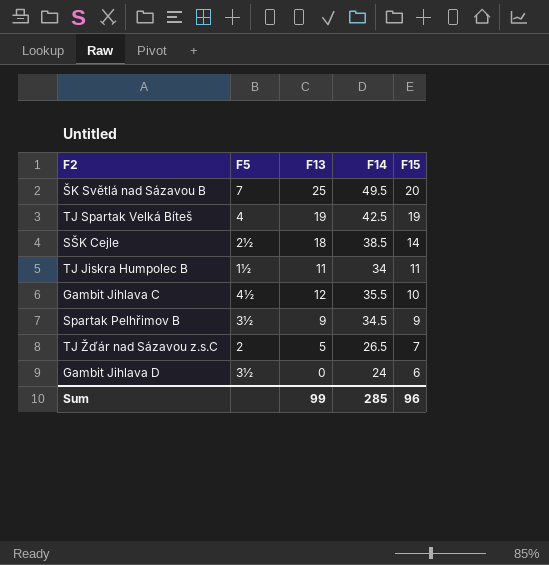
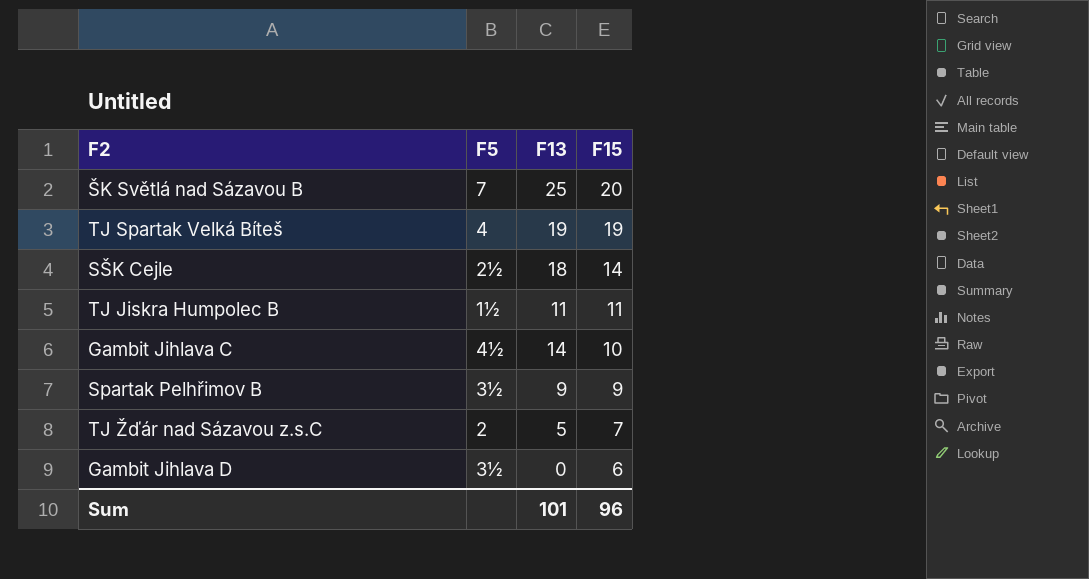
column F14 | position: 4 -> none
Gambit Jihlava C | F13: 12 -> 14
Sum | F13: 99 -> 101

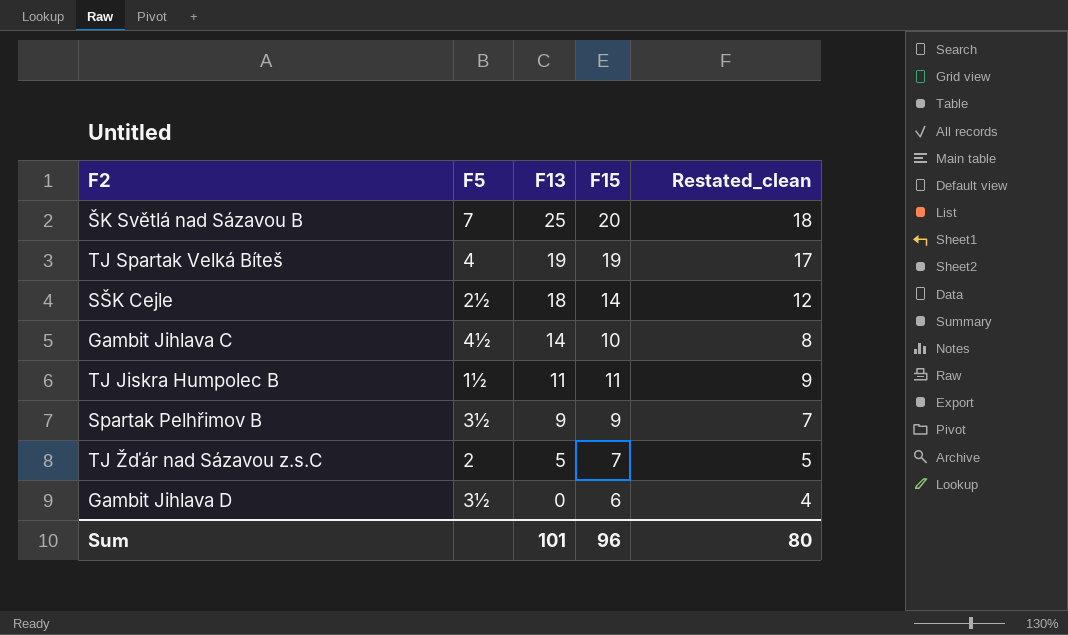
row order: F15 descending -> F13 descending
column Restated_clean | formula: none -> [F15] - 2

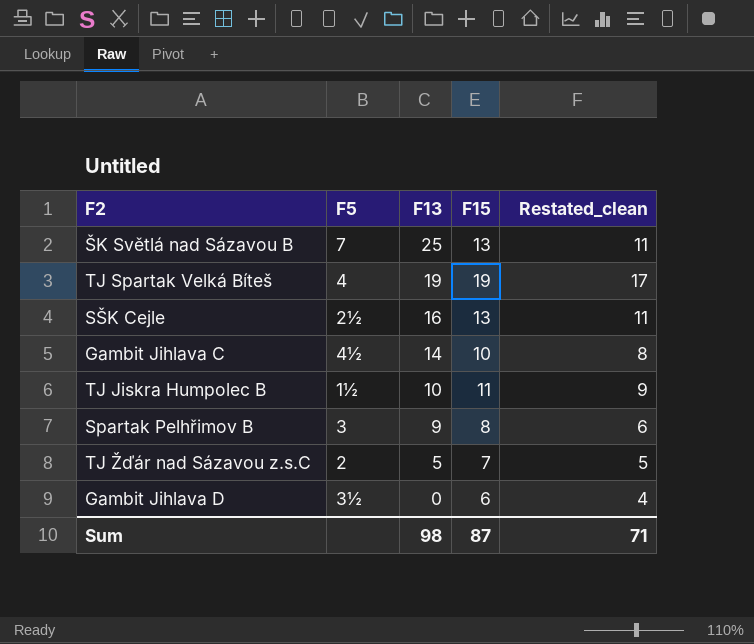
ŠK Světlá nad Sázavou B | F15: 20 -> 13
ŠK Světlá nad Sázavou B | Restated_clean: 18 -> 11
SŠK Cejle | F13: 18 -> 16
SŠK Cejle | F15: 14 -> 13
SŠK Cejle | Restated_clean: 12 -> 11
TJ Jiskra Humpolec B | F13: 11 -> 10
Spartak Pelhřimov B | F5: 3½ -> 3
Spartak Pelhřimov B | F15: 9 -> 8
Spartak Pelhřimov B | Restated_clean: 7 -> 6
Sum | F13: 101 -> 98
Sum | F15: 96 -> 87
Sum | Restated_clean: 80 -> 71

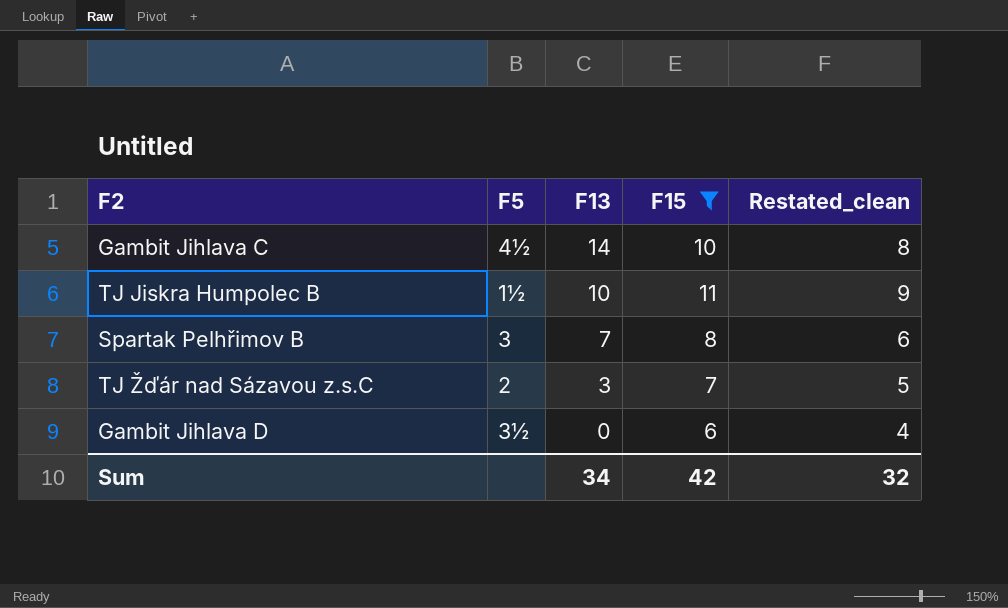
filter: none -> F15 <= 11
Spartak Pelhřimov B | F13: 9 -> 7
TJ Žďár nad Sázavou z.s.C | F13: 5 -> 3
Sum | F13: 98 -> 34
Sum | F15: 87 -> 42
Sum | Restated_clean: 71 -> 32

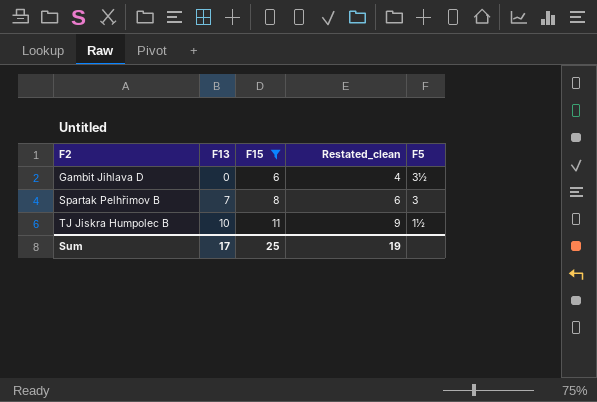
row order: F13 descending -> F2 ascending
column F5 | position: 2 -> 5
row Gambit Jihlava C: 4½ | 14 | 10 | 8 -> none
row TJ Žďár nad Sázavou z.s.C: 2 | 3 | 7 | 5 -> none
Sum | F13: 34 -> 17
Sum | F15: 42 -> 25
Sum | Restated_clean: 32 -> 19

